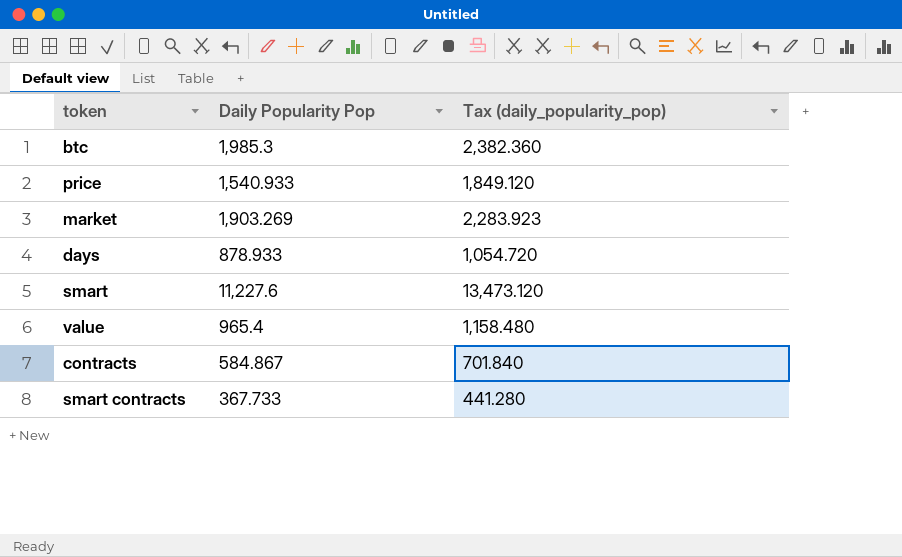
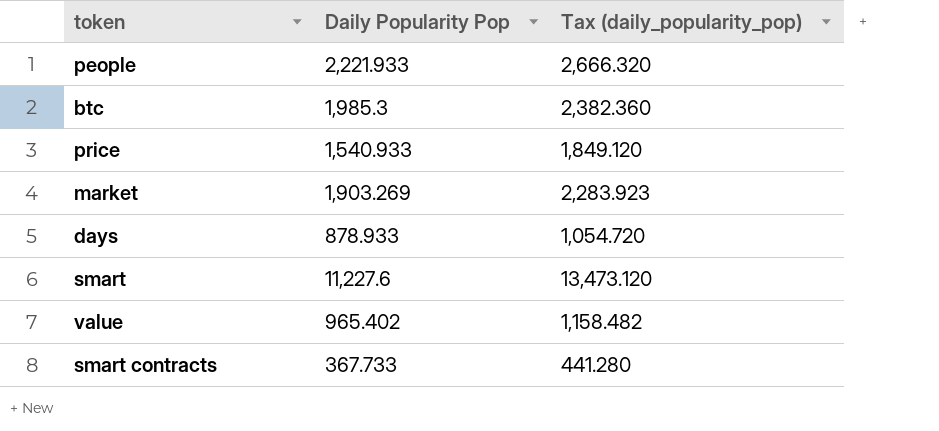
row contracts: 584.867 | 701.840 -> none
row people: none -> 2,221.933 | 2,666.320
value | Daily Popularity Pop: 965.4 -> 965.402
value | Tax (daily_popularity_pop): 1,158.480 -> 1,158.482

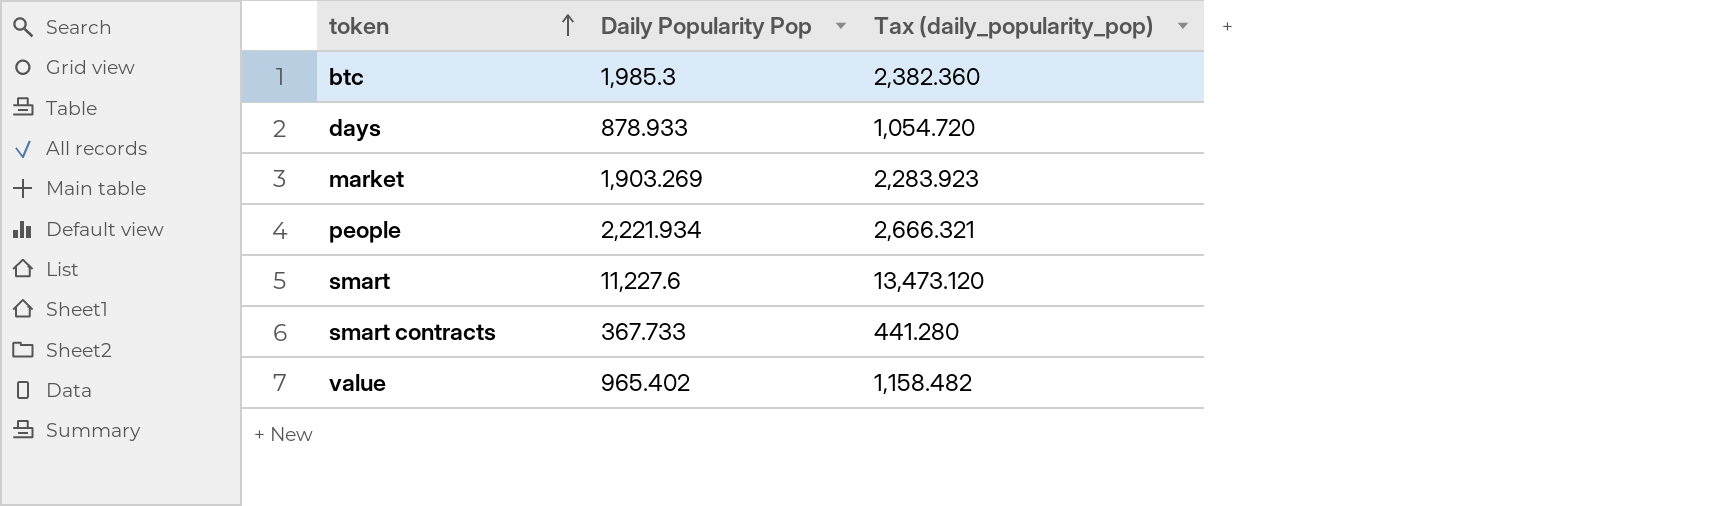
row order: none -> token ascending
row price: 1,540.933 | 1,849.120 -> none
people | Daily Popularity Pop: 2,221.933 -> 2,221.934
people | Tax (daily_popularity_pop): 2,666.320 -> 2,666.321

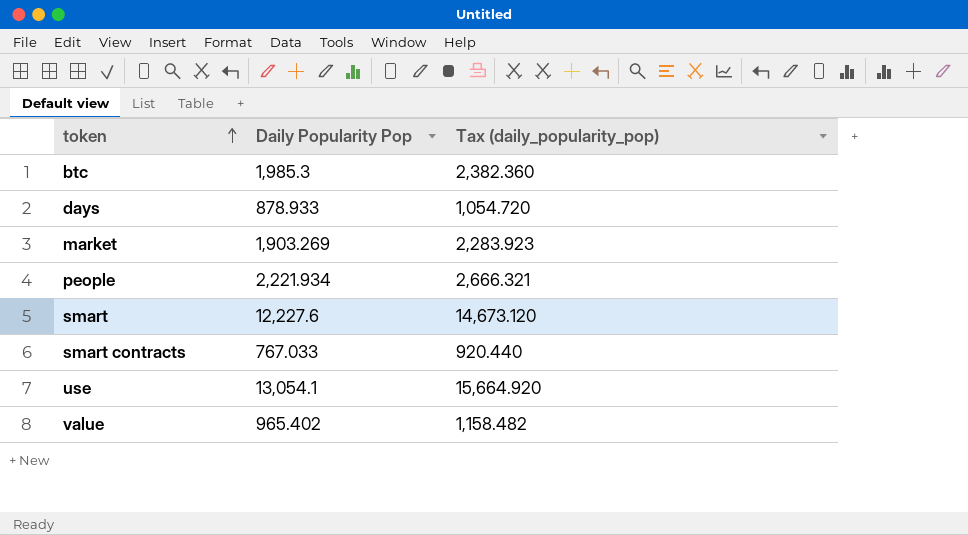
smart | Daily Popularity Pop: 11,227.6 -> 12,227.6
smart | Tax (daily_popularity_pop): 13,473.120 -> 14,673.120
smart contracts | Daily Popularity Pop: 367.733 -> 767.033
smart contracts | Tax (daily_popularity_pop): 441.280 -> 920.440
row use: none -> 13,054.1 | 15,664.920

